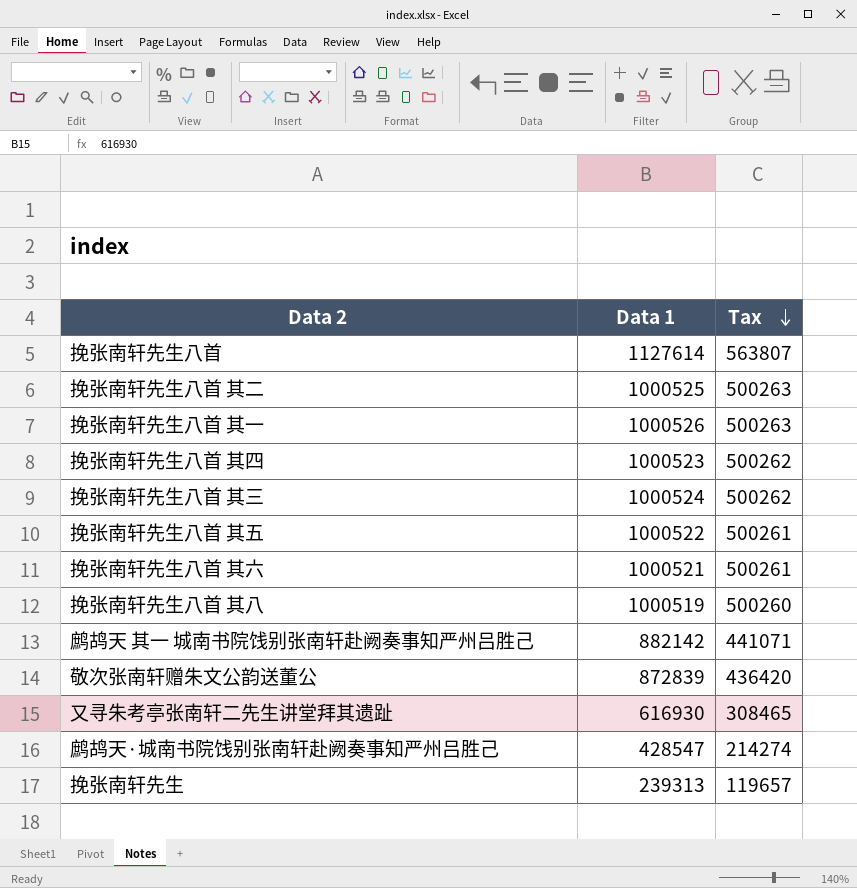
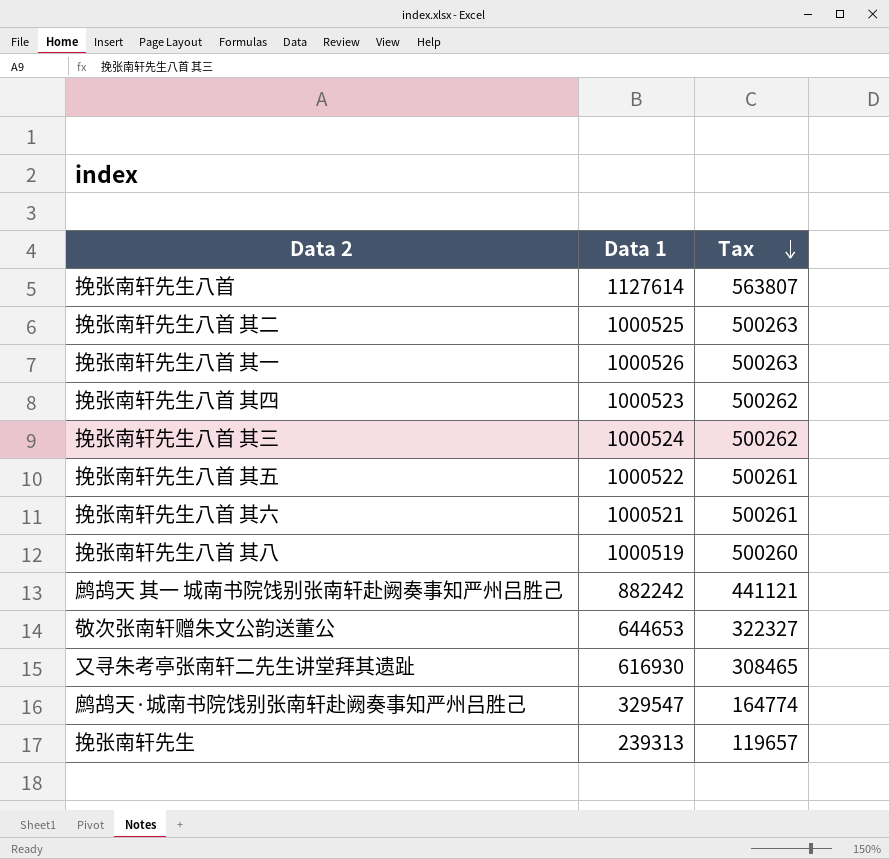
鹧鸪天 其一 城南书院饯别张南轩赴阙奏事知严州吕胜己 | Data 1: 882142 -> 882242
鹧鸪天 其一 城南书院饯别张南轩赴阙奏事知严州吕胜己 | Tax: 441071 -> 441121
敬次张南轩赠朱文公韵送董公 | Data 1: 872839 -> 644653
敬次张南轩赠朱文公韵送董公 | Tax: 436420 -> 322327
鹧鸪天·城南书院饯别张南轩赴阙奏事知严州吕胜己 | Data 1: 428547 -> 329547
鹧鸪天·城南书院饯别张南轩赴阙奏事知严州吕胜己 | Tax: 214274 -> 164774

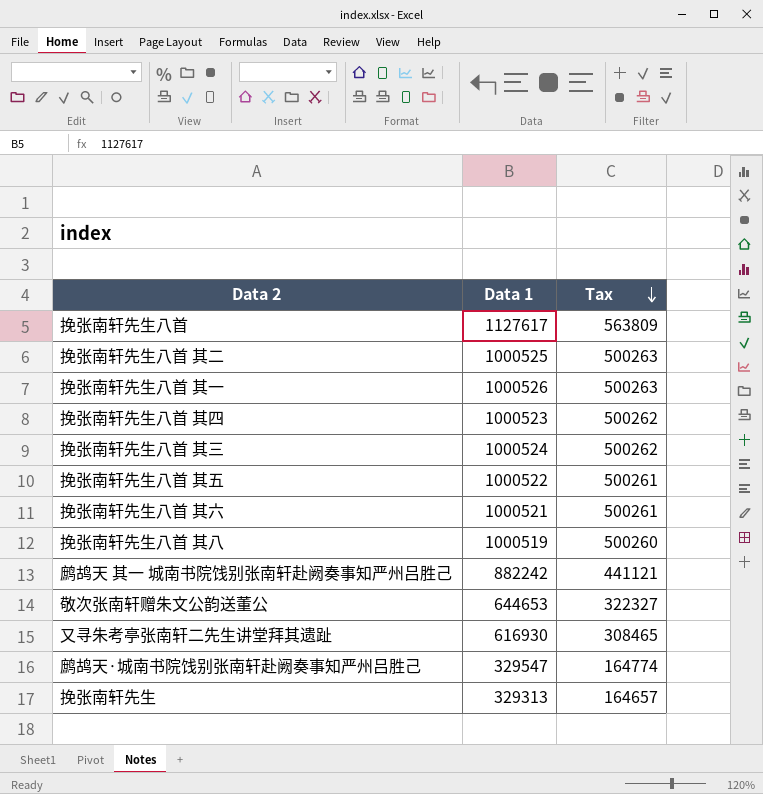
挽张南轩先生八首 | Data 1: 1127614 -> 1127617
挽张南轩先生八首 | Tax: 563807 -> 563809
挽张南轩先生 | Data 1: 239313 -> 329313
挽张南轩先生 | Tax: 119657 -> 164657

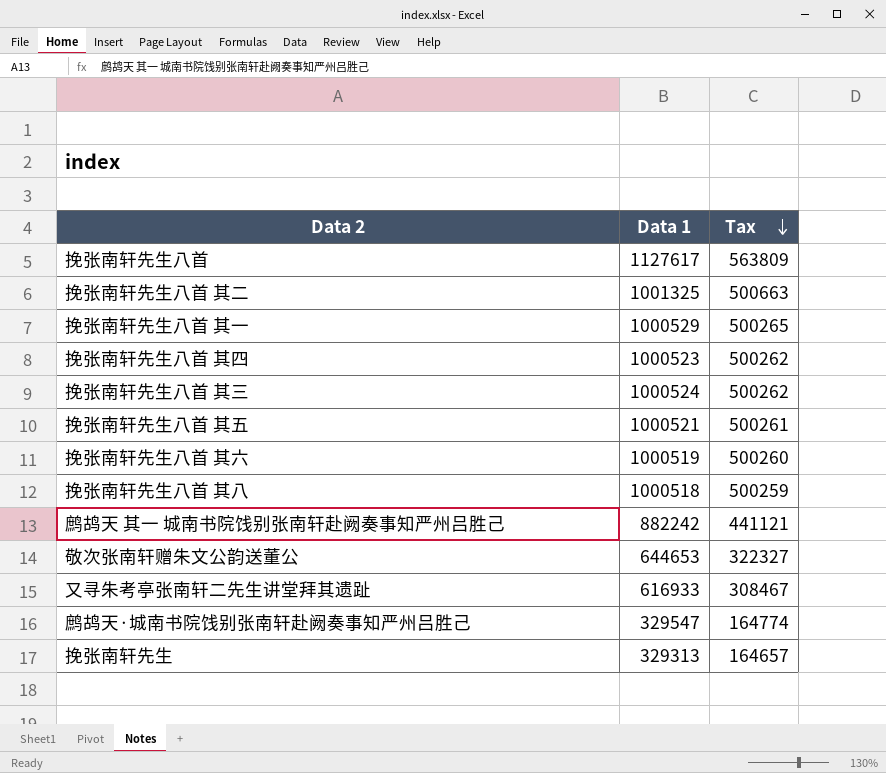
挽张南轩先生八首 其二 | Data 1: 1000525 -> 1001325
挽张南轩先生八首 其二 | Tax: 500263 -> 500663
挽张南轩先生八首 其一 | Data 1: 1000526 -> 1000529
挽张南轩先生八首 其一 | Tax: 500263 -> 500265
挽张南轩先生八首 其五 | Data 1: 1000522 -> 1000521
挽张南轩先生八首 其六 | Data 1: 1000521 -> 1000519
挽张南轩先生八首 其六 | Tax: 500261 -> 500260
挽张南轩先生八首 其八 | Data 1: 1000519 -> 1000518
挽张南轩先生八首 其八 | Tax: 500260 -> 500259
又寻朱考亭张南轩二先生讲堂拜其遗趾 | Data 1: 616930 -> 616933
又寻朱考亭张南轩二先生讲堂拜其遗趾 | Tax: 308465 -> 308467

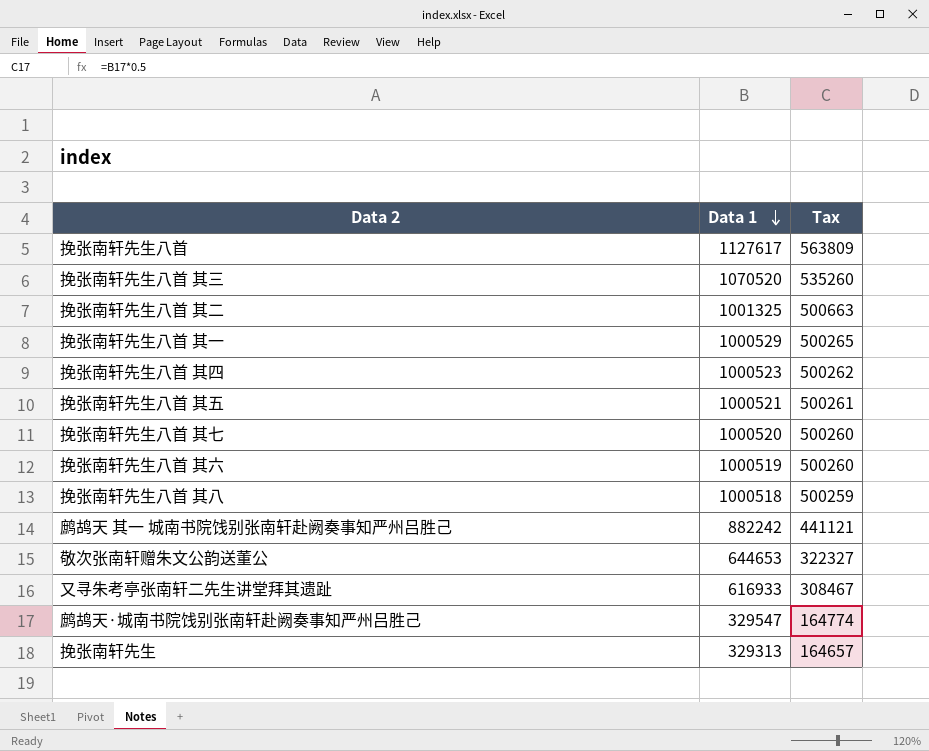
row order: Tax descending -> Data 1 descending
挽张南轩先生八首 其三 | Data 1: 1000524 -> 1070520
挽张南轩先生八首 其三 | Tax: 500262 -> 535260
row 挽张南轩先生八首 其七: none -> 1000520 | 500260

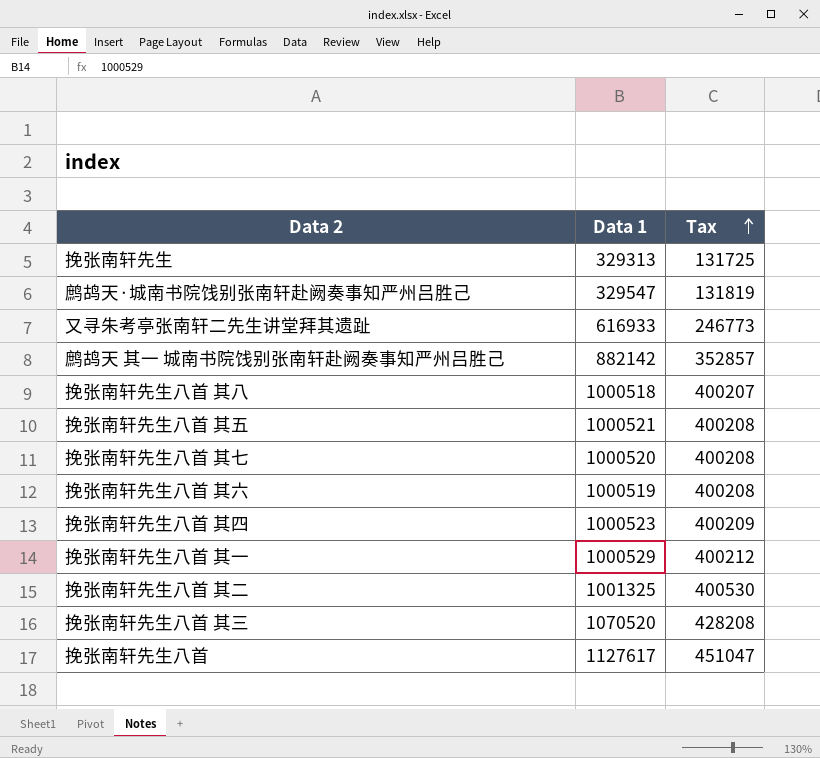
row order: Data 1 descending -> Tax ascending
column Tax | formula: [Data 1] * 0.5 -> [Data 1] * 0.4
row 敬次张南轩赠朱文公韵送董公: 644653 | 322327 -> none
鹧鸪天 其一 城南书院饯别张南轩赴阙奏事知严州吕胜己 | Data 1: 882242 -> 882142

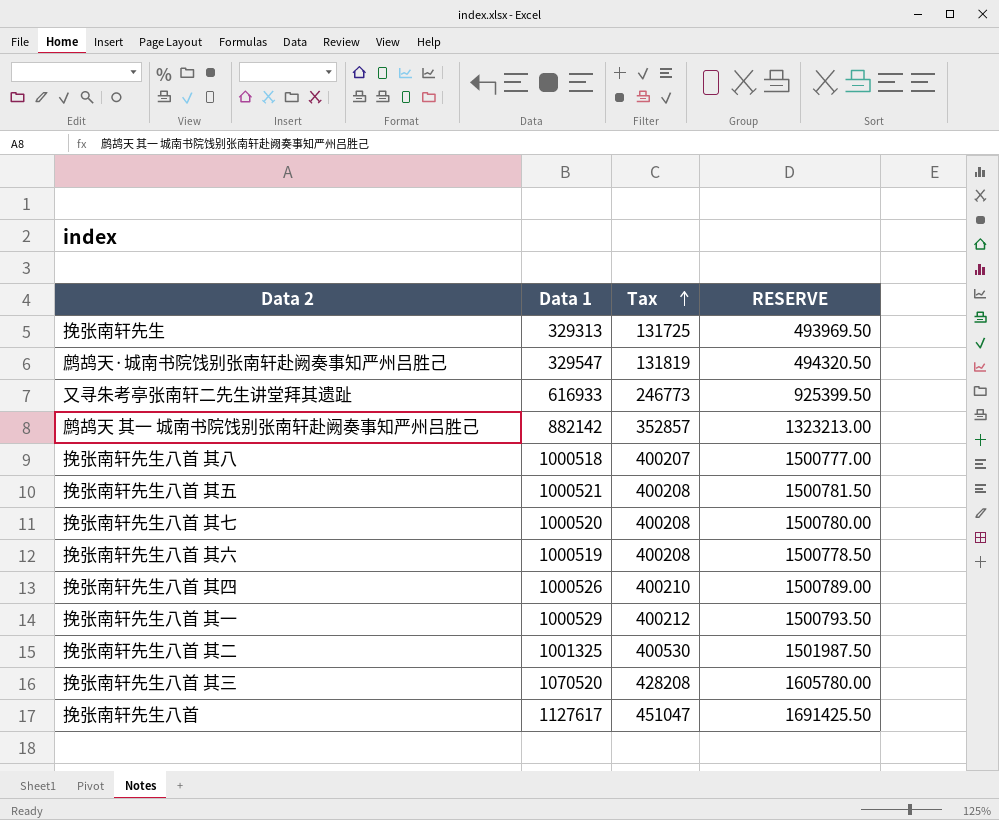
column RESERVE | formula: none -> [Data 1] * 1.5
挽张南轩先生八首 其四 | Data 1: 1000523 -> 1000526
挽张南轩先生八首 其四 | Tax: 400209 -> 400210

